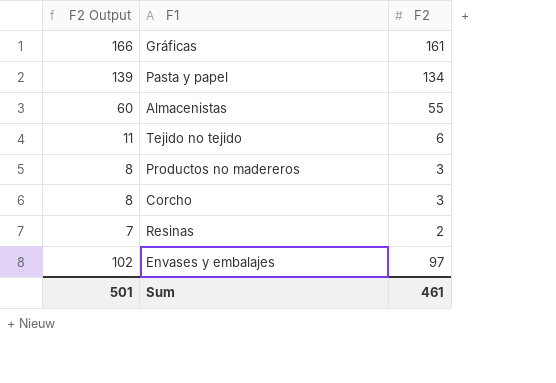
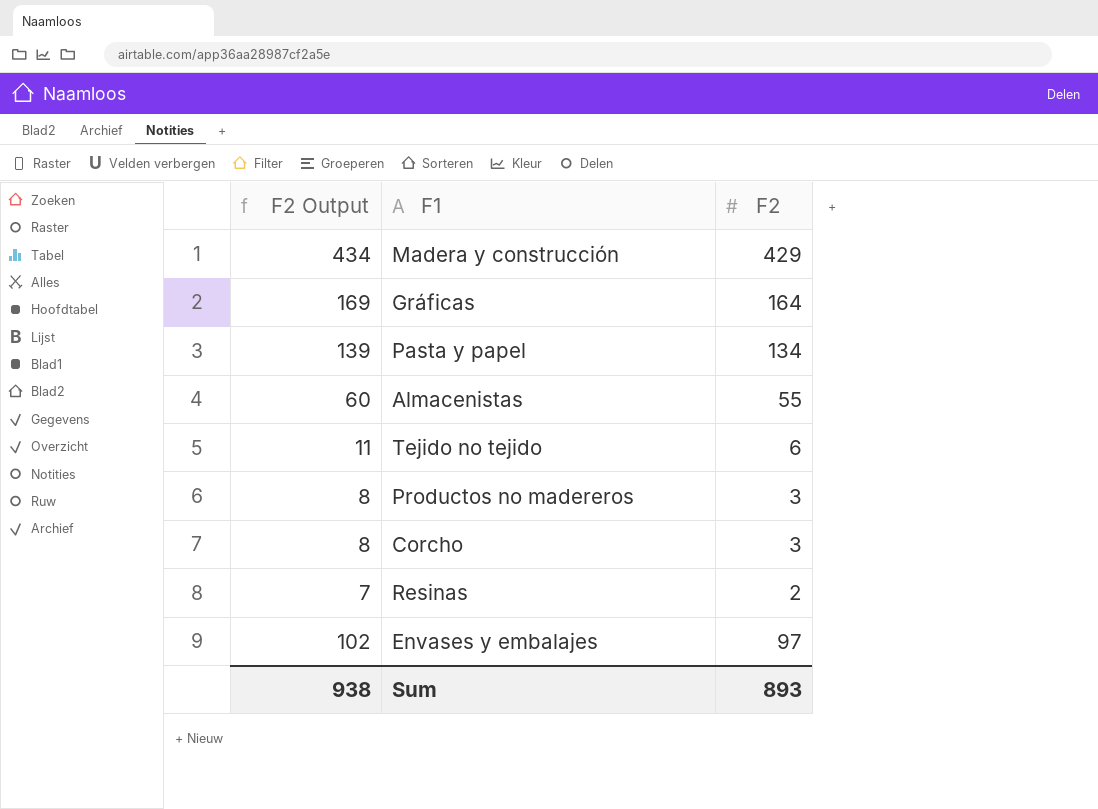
row Madera y construcción: none -> 434 | 429
Gráficas | F2 Output: 166 -> 169
Gráficas | F2: 161 -> 164
Sum | F2 Output: 501 -> 938
Sum | F2: 461 -> 893

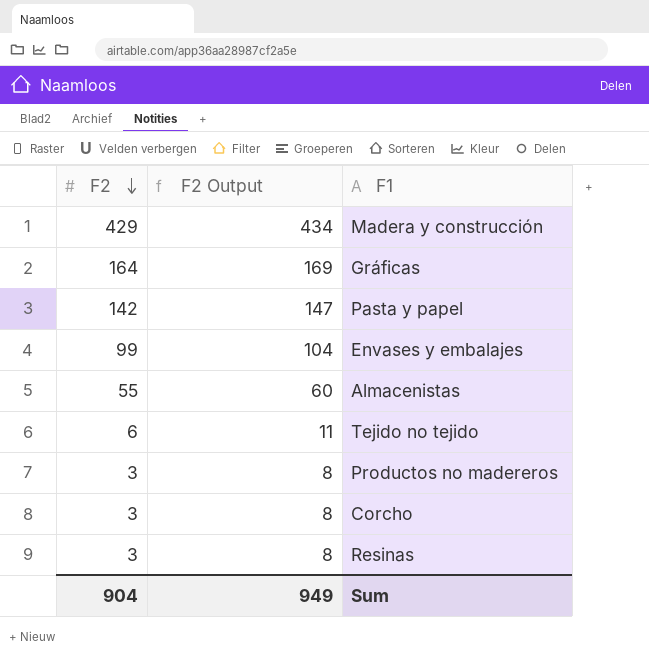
row order: none -> F2 descending
column F2 | position: 3 -> 1
Pasta y papel | F2: 134 -> 142
Pasta y papel | F2 Output: 139 -> 147
Envases y embalajes | F2: 97 -> 99
Envases y embalajes | F2 Output: 102 -> 104
Resinas | F2: 2 -> 3
Resinas | F2 Output: 7 -> 8
Sum | F2: 893 -> 904
Sum | F2 Output: 938 -> 949

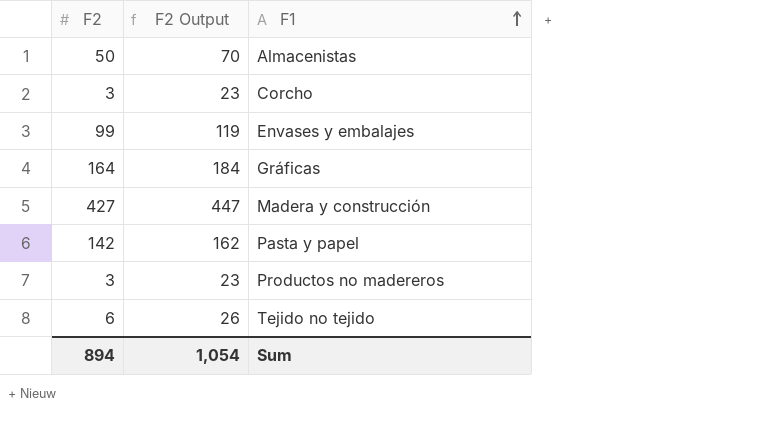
row order: F2 descending -> F1 ascending
column F2 Output | formula: [F2] + 5 -> [F2] + 20
row Resinas: 3 | 8 -> none
Almacenistas | F2: 55 -> 50
Madera y construcción | F2: 429 -> 427
Sum | F2: 904 -> 894
Sum | F2 Output: 949 -> 1,054

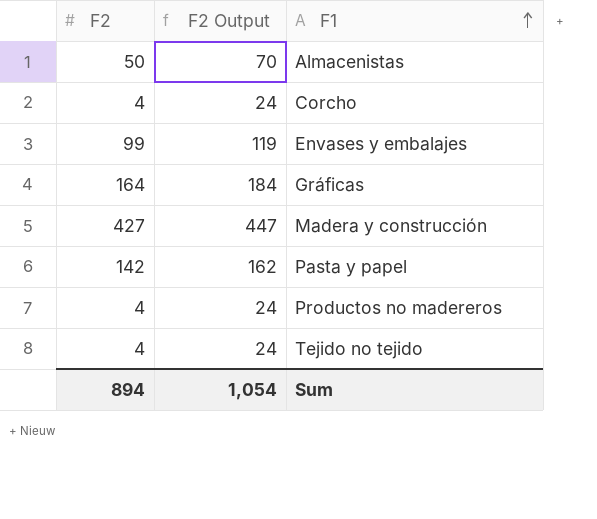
Corcho | F2: 3 -> 4
Corcho | F2 Output: 23 -> 24
Productos no madereros | F2: 3 -> 4
Productos no madereros | F2 Output: 23 -> 24
Tejido no tejido | F2: 6 -> 4
Tejido no tejido | F2 Output: 26 -> 24

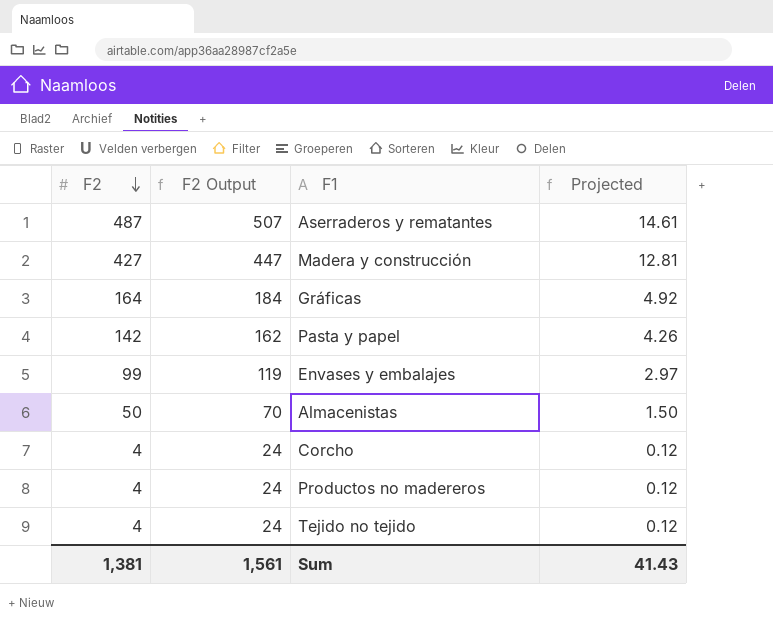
row order: F1 ascending -> F2 descending
column Projected | formula: none -> [F2] * 0.03
row Aserraderos y rematantes: none -> 487 | 507 | 14.61
Sum | F2: 894 -> 1,381
Sum | F2 Output: 1,054 -> 1,561

